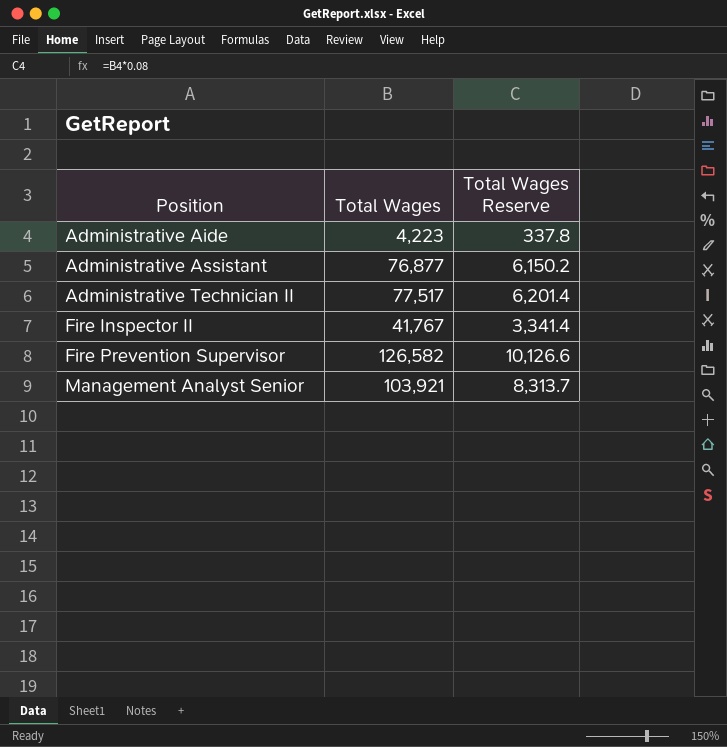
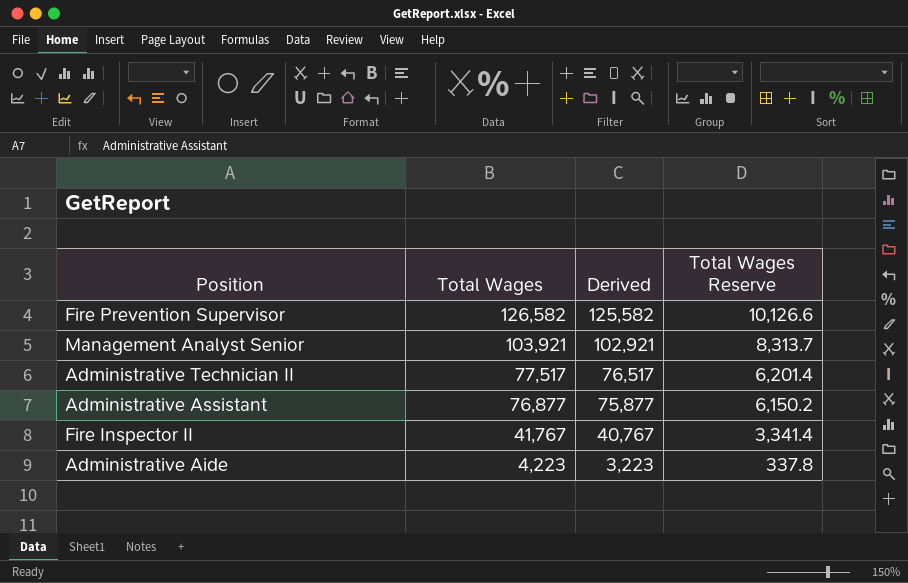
row order: Position ascending -> Total Wages descending
column Derived | formula: none -> [Total Wages] - 1000

